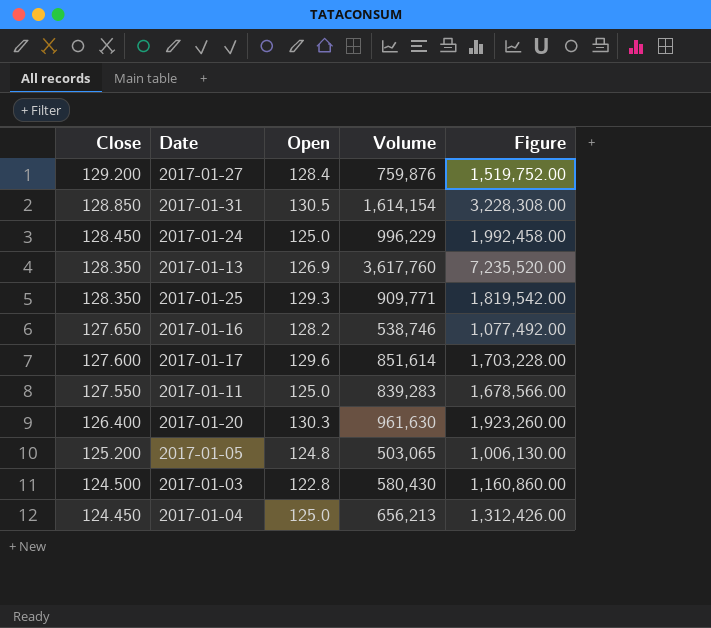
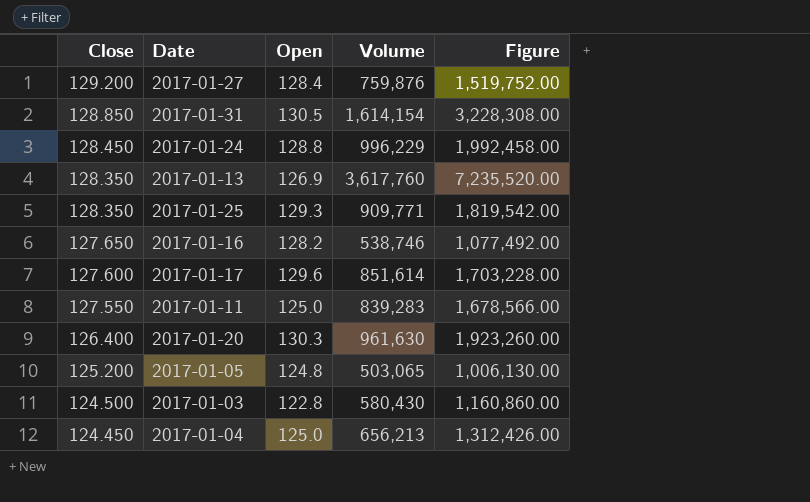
2017-01-24 | Open: 125.0 -> 128.8

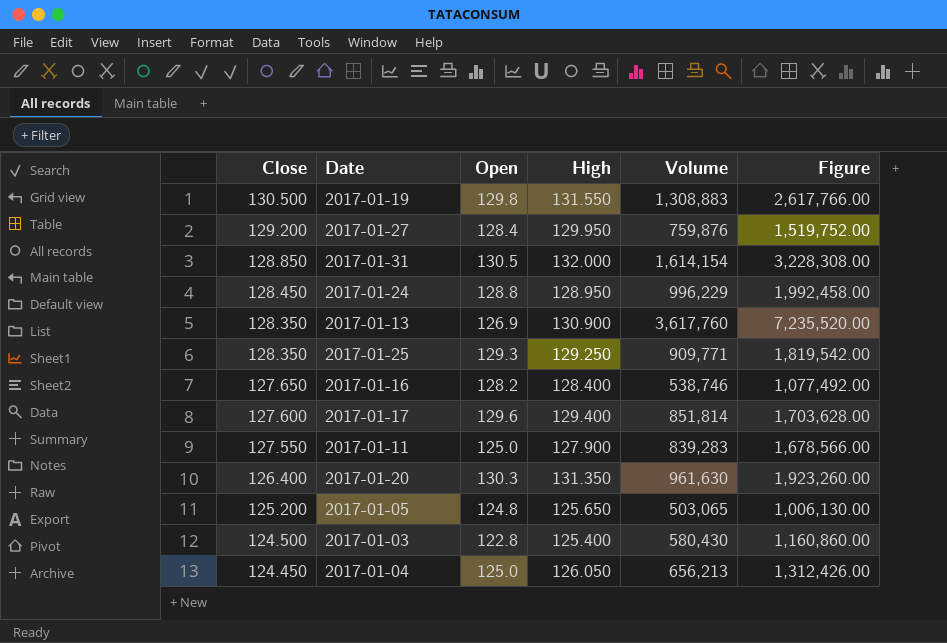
column High | position: none -> 4
row 2017-01-19: none -> 130.500 | 129.8 | 131.550 | 1,308,883 | 2,617,766.00
2017-01-17 | Volume: 851,614 -> 851,814
2017-01-17 | Figure: 1,703,228.00 -> 1,703,628.00

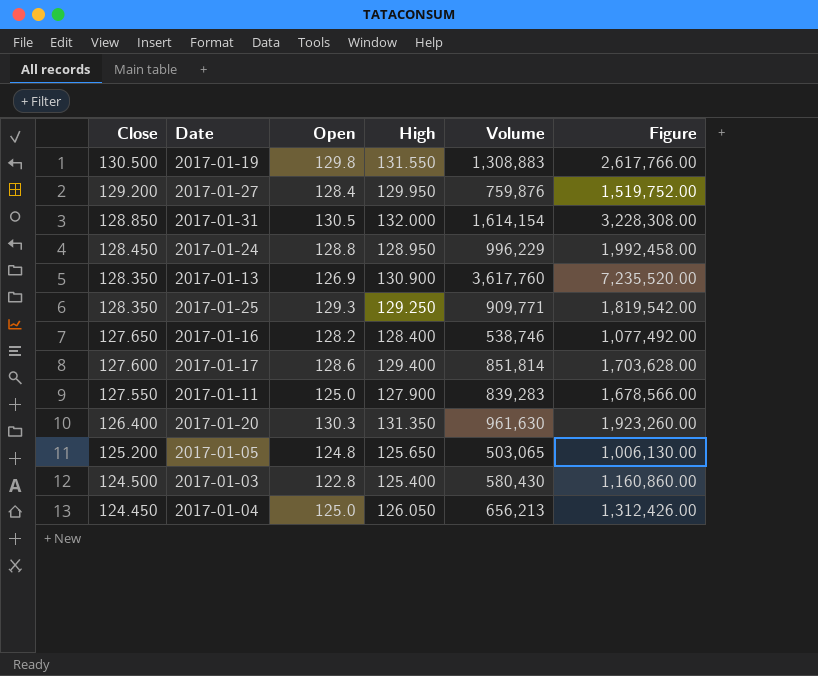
2017-01-17 | Open: 129.6 -> 128.6

